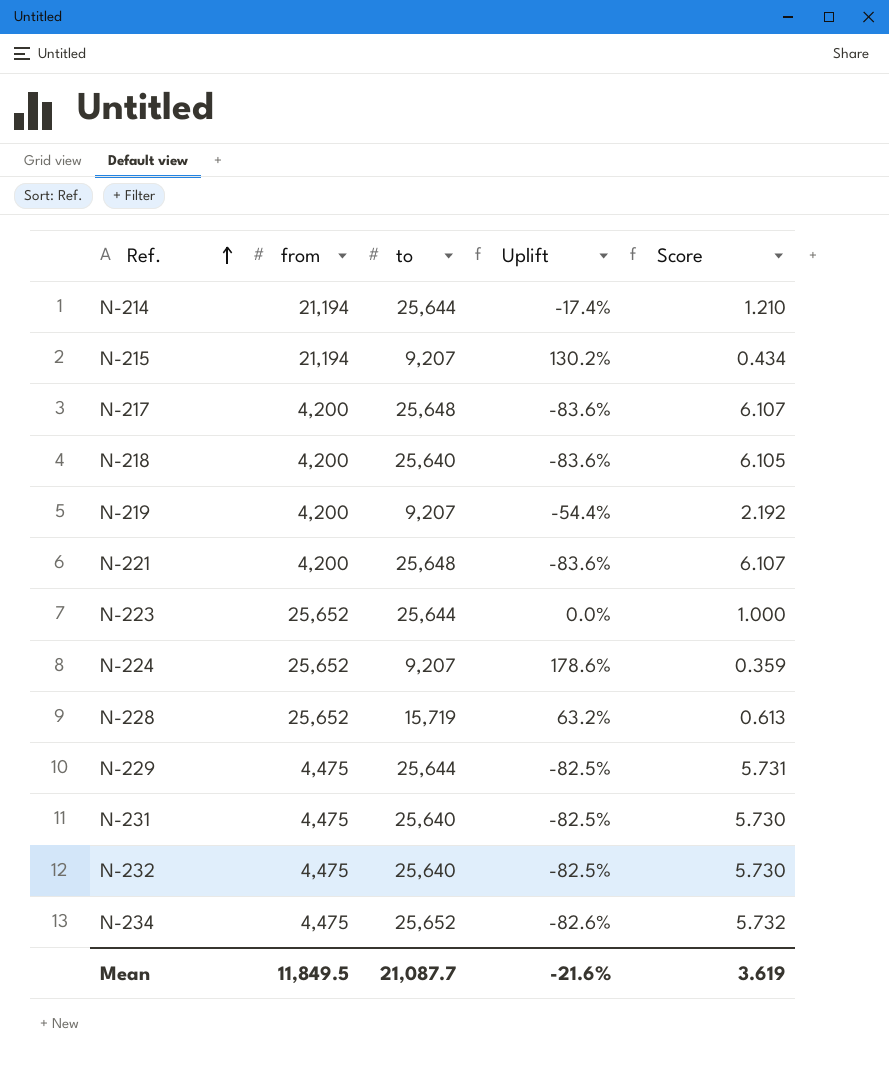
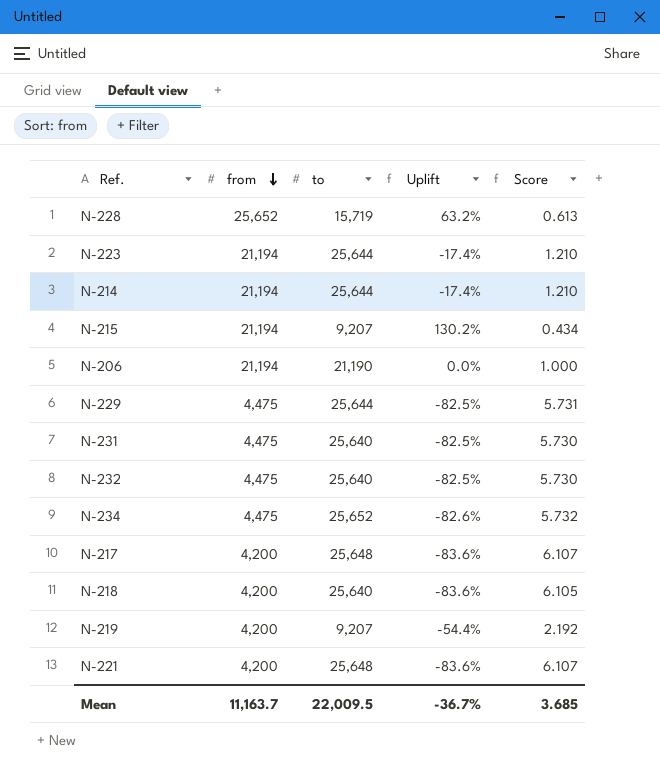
row order: Ref. ascending -> from descending
row N-224: 25,652 | 9,207 | 178.6% | 0.359 -> none
N-223 | from: 25,652 -> 21,194
N-223 | Uplift: 0.0% -> -17.4%
N-223 | Score: 1.000 -> 1.210
row N-206: none -> 21,194 | 21,190 | 0.0% | 1.000
Mean | from: 11,849.5 -> 11,163.7
Mean | to: 21,087.7 -> 22,009.5
Mean | Uplift: -21.6% -> -36.7%
Mean | Score: 3.619 -> 3.685

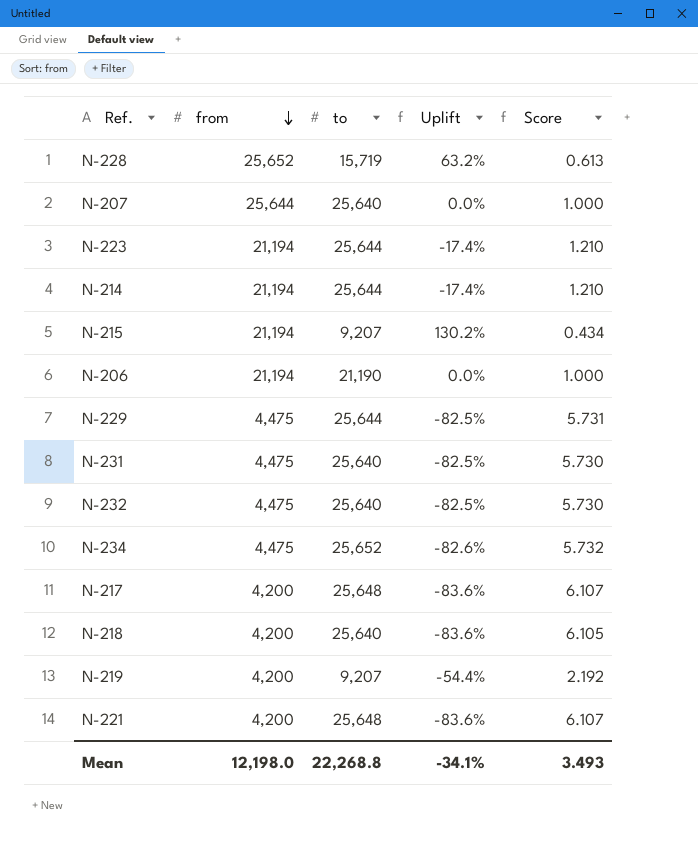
row N-207: none -> 25,644 | 25,640 | 0.0% | 1.000
Mean | from: 11,163.7 -> 12,198.0
Mean | to: 22,009.5 -> 22,268.8
Mean | Uplift: -36.7% -> -34.1%
Mean | Score: 3.685 -> 3.493

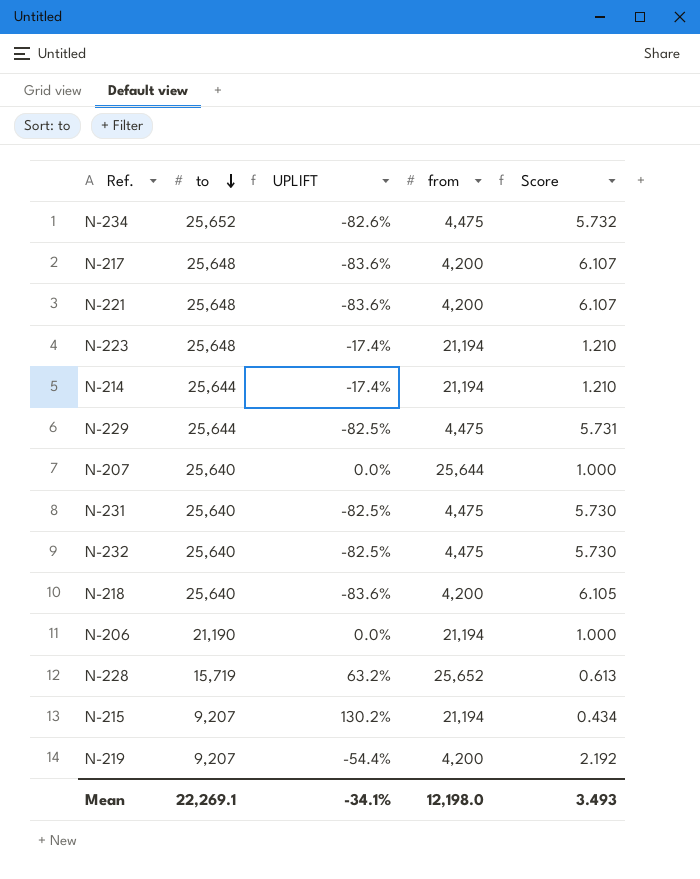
row order: from descending -> to descending
column name: Uplift -> UPLIFT
column from | position: 2 -> 4
N-223 | to: 25,644 -> 25,648
Mean | to: 22,268.8 -> 22,269.1

